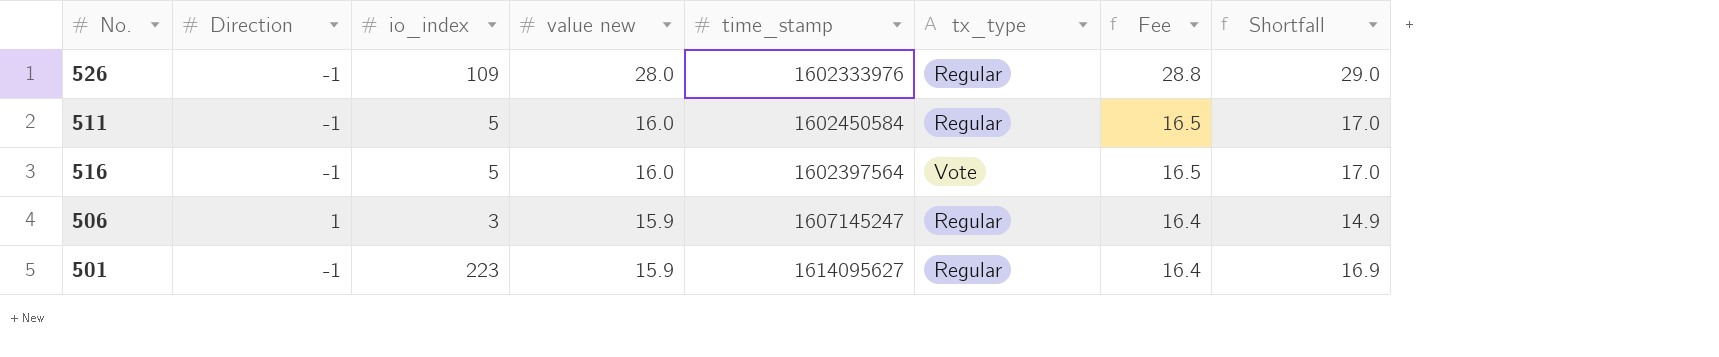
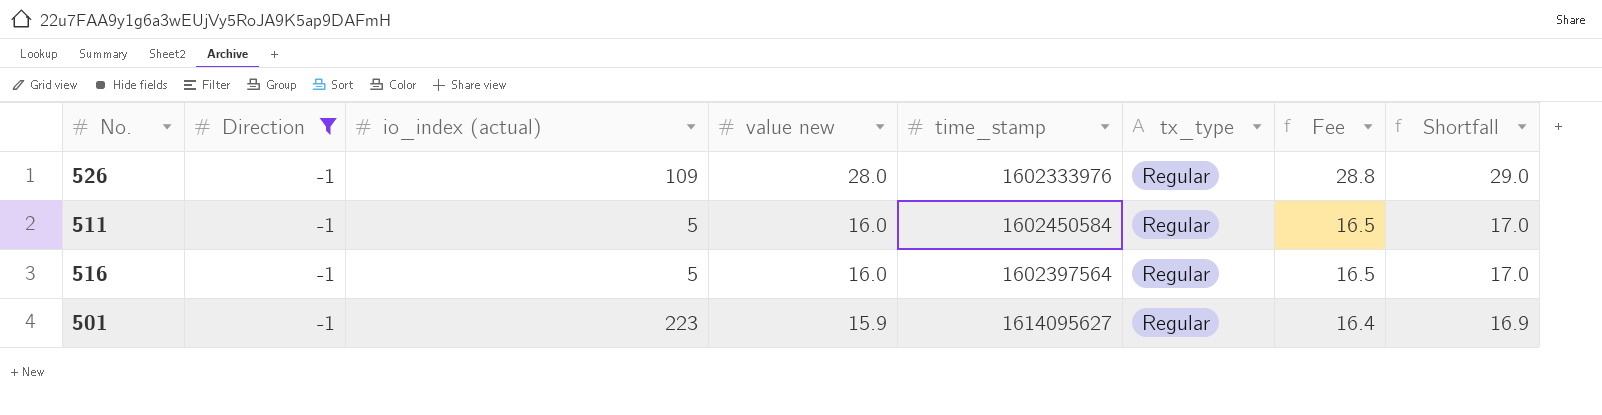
filter: none -> Direction = -1
column name: io_index -> io_index (actual)
516 | tx_type: Vote -> Regular

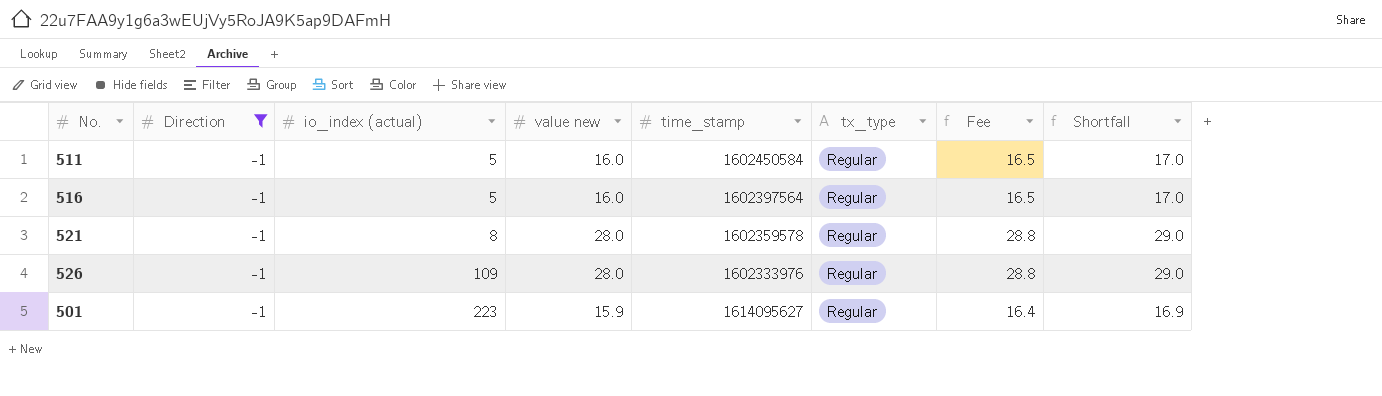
row order: value new descending -> io_index (actual) ascending
row 521: none -> -1 | 8 | 28.0 | 1602359578 | Regular | 28.8 | 29.0

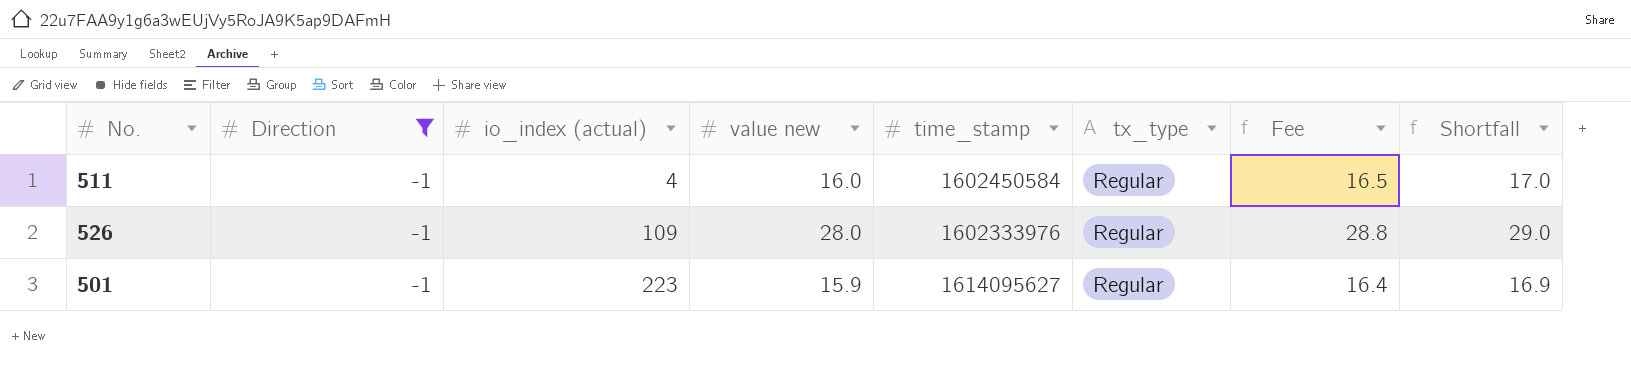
row 516: -1 | 5 | 16.0 | 1602397564 | Regular | 16.5 | 17.0 -> none
row 521: -1 | 8 | 28.0 | 1602359578 | Regular | 28.8 | 29.0 -> none
511 | io_index (actual): 5 -> 4

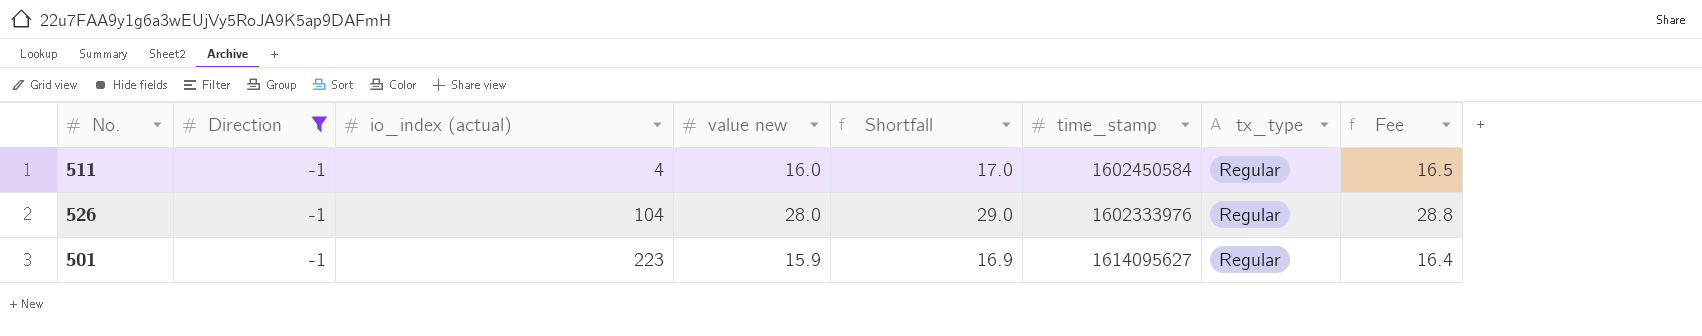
column Shortfall | position: 8 -> 5
526 | io_index (actual): 109 -> 104

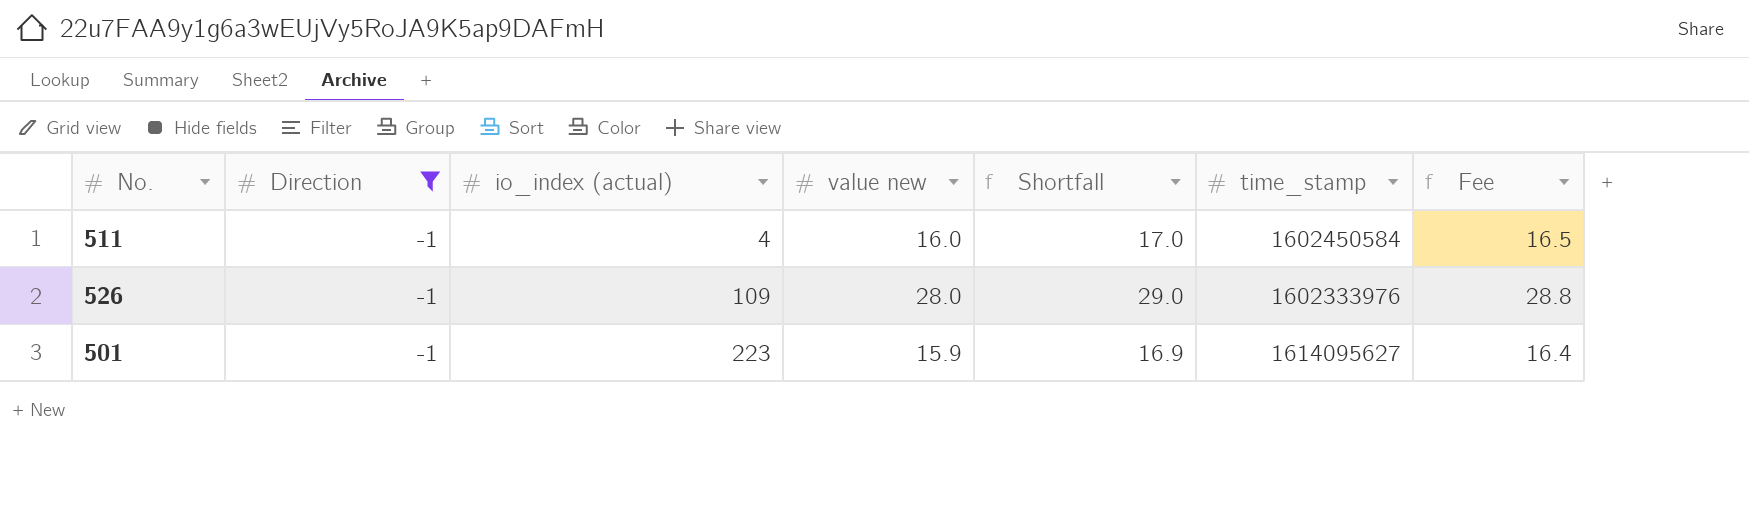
column tx_type | position: 7 -> none
526 | io_index (actual): 104 -> 109

